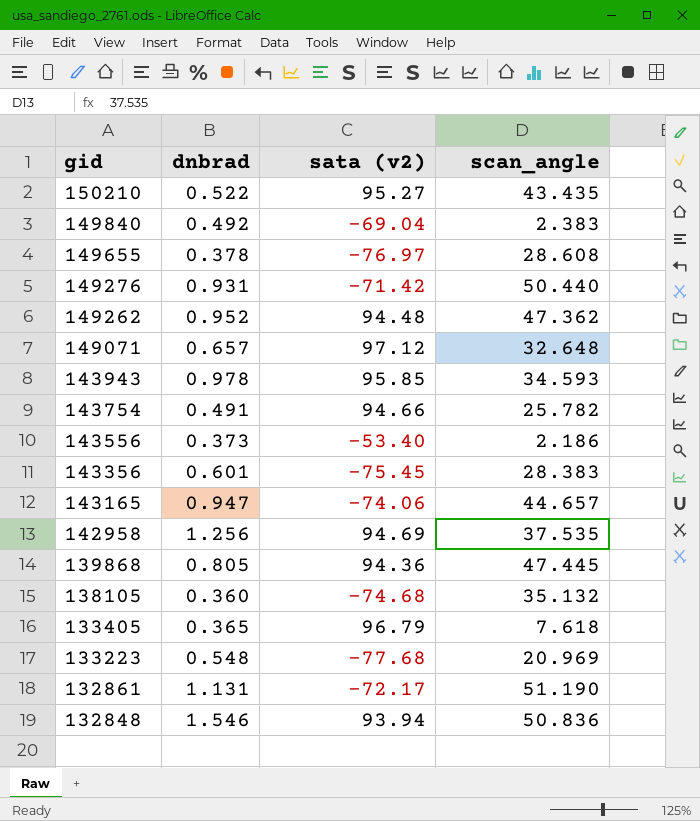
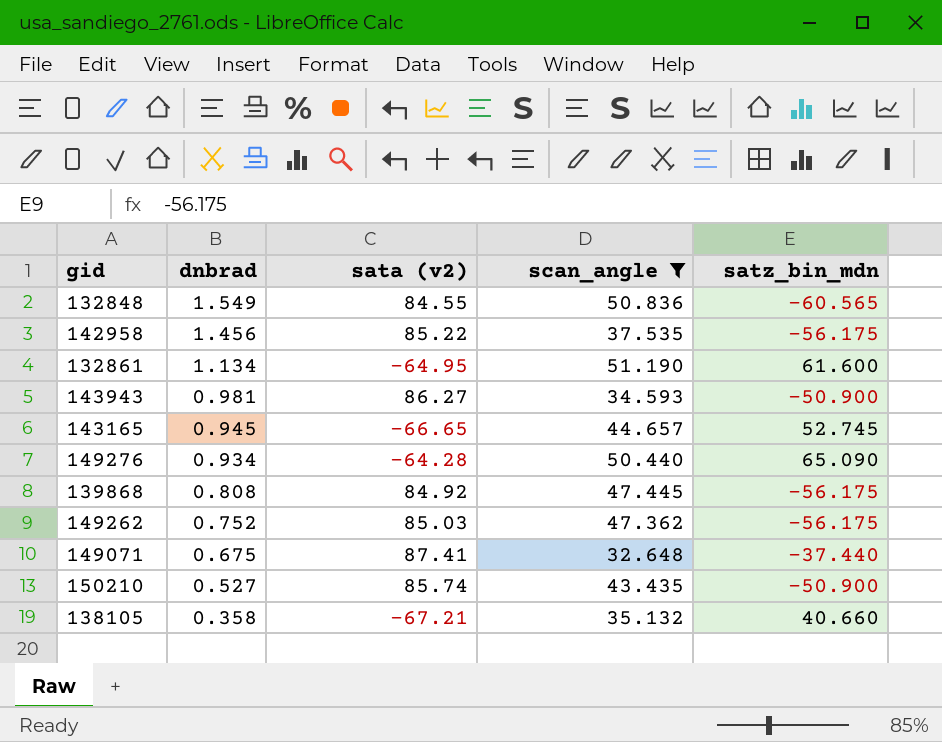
filter: none -> scan_angle >= 32.648
row order: gid descending -> dnbrad descending
column satz_bin_mdn | position: none -> 5
132848 | dnbrad: 1.546 -> 1.549
132848 | sata (v2): 93.94 -> 84.55
142958 | dnbrad: 1.256 -> 1.456
142958 | sata (v2): 94.69 -> 85.22
132861 | dnbrad: 1.131 -> 1.134
132861 | sata (v2): -72.17 -> -64.95
143943 | dnbrad: 0.978 -> 0.981
143943 | sata (v2): 95.85 -> 86.27
143165 | dnbrad: 0.947 -> 0.945
143165 | sata (v2): -74.06 -> -66.65
149276 | dnbrad: 0.931 -> 0.934
149276 | sata (v2): -71.42 -> -64.28
139868 | dnbrad: 0.805 -> 0.808
139868 | sata (v2): 94.36 -> 84.92
149262 | dnbrad: 0.952 -> 0.752
149262 | sata (v2): 94.48 -> 85.03
149071 | dnbrad: 0.657 -> 0.675
149071 | sata (v2): 97.12 -> 87.41
150210 | dnbrad: 0.522 -> 0.527
150210 | sata (v2): 95.27 -> 85.74
138105 | dnbrad: 0.360 -> 0.358
138105 | sata (v2): -74.68 -> -67.21

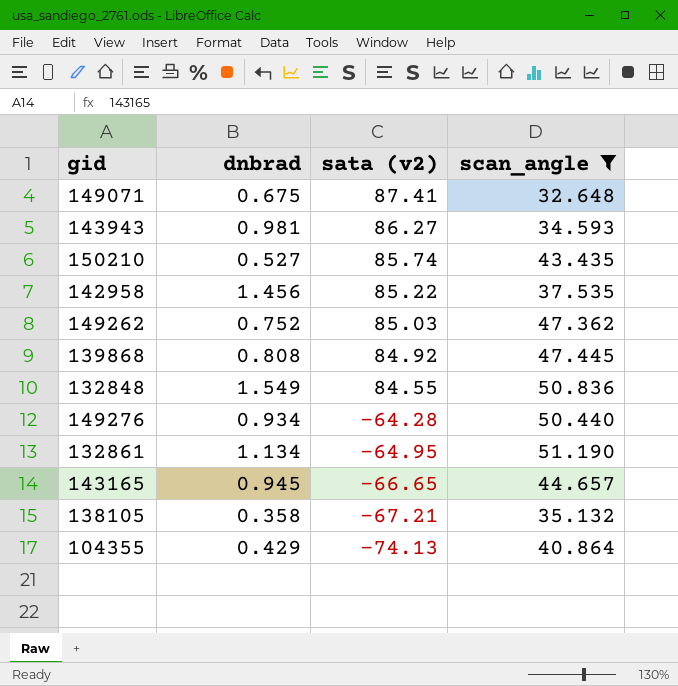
row order: dnbrad descending -> sata (v2) descending
column satz_bin_mdn | position: 5 -> none
row 104355: none -> 0.429 | -74.13 | 40.864

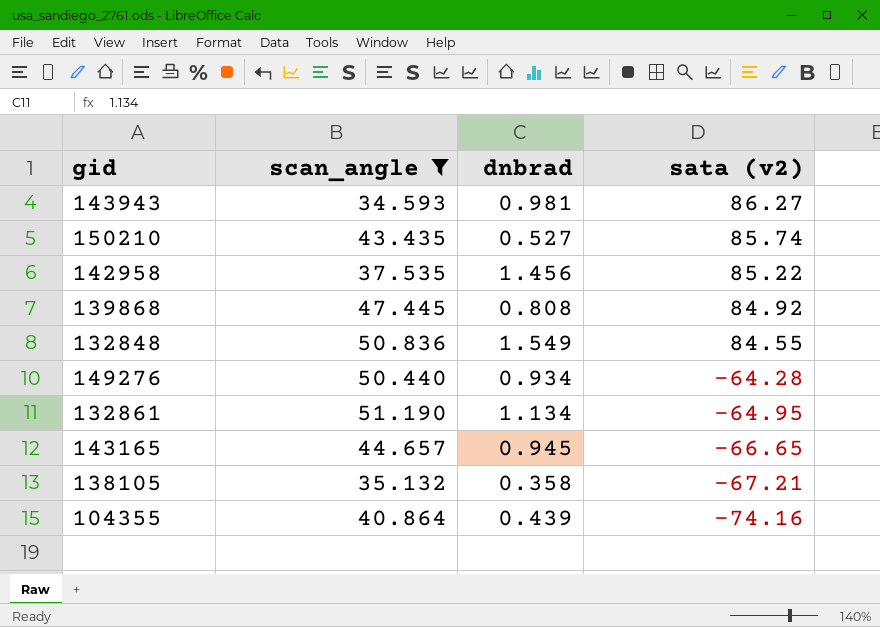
column scan_angle | position: 4 -> 2
row 149071: 0.675 | 87.41 | 32.648 -> none
row 149262: 0.752 | 85.03 | 47.362 -> none
104355 | dnbrad: 0.429 -> 0.439
104355 | sata (v2): -74.13 -> -74.16

